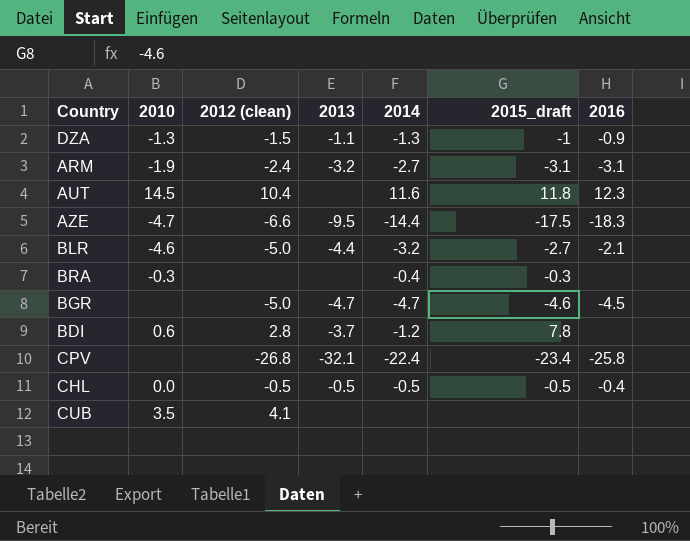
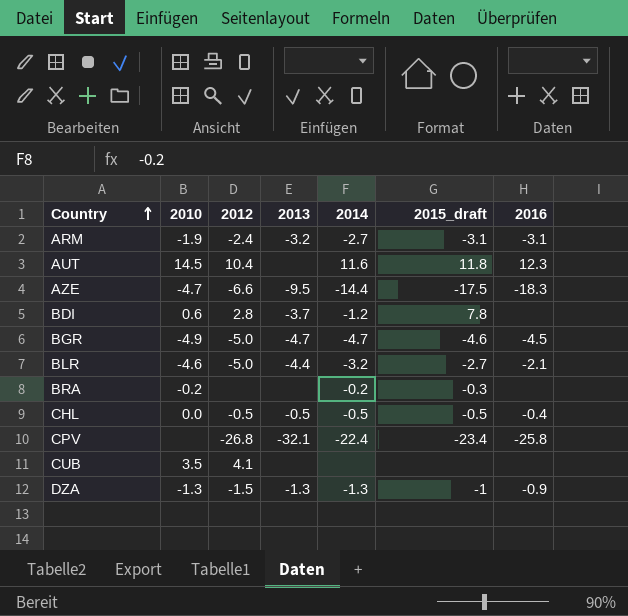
row order: none -> Country ascending
column name: 2012 (clean) -> 2012
BGR | 2010: none -> -4.9
BRA | 2010: -0.3 -> -0.2
BRA | 2014: -0.4 -> -0.2
DZA | 2013: -1.1 -> -1.3

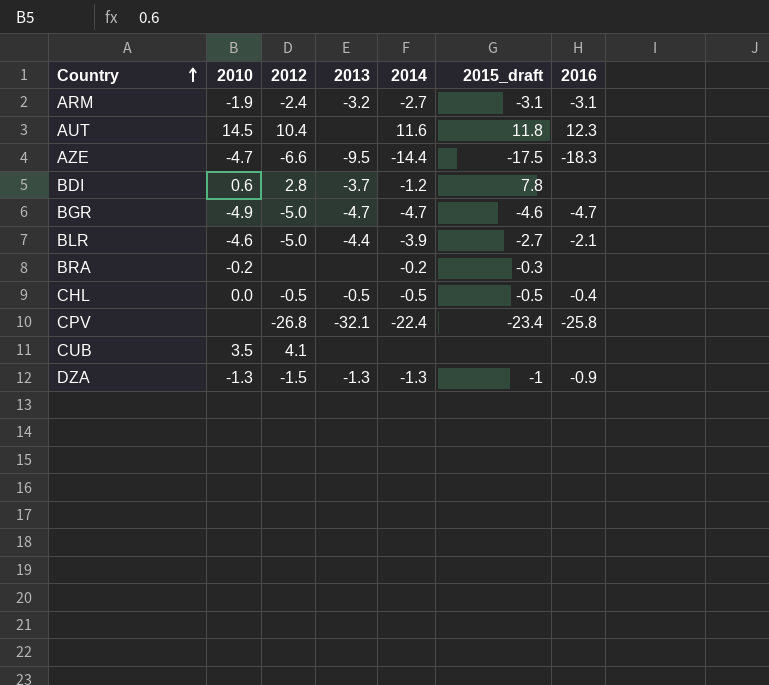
BGR | 2016: -4.5 -> -4.7
BLR | 2014: -3.2 -> -3.9

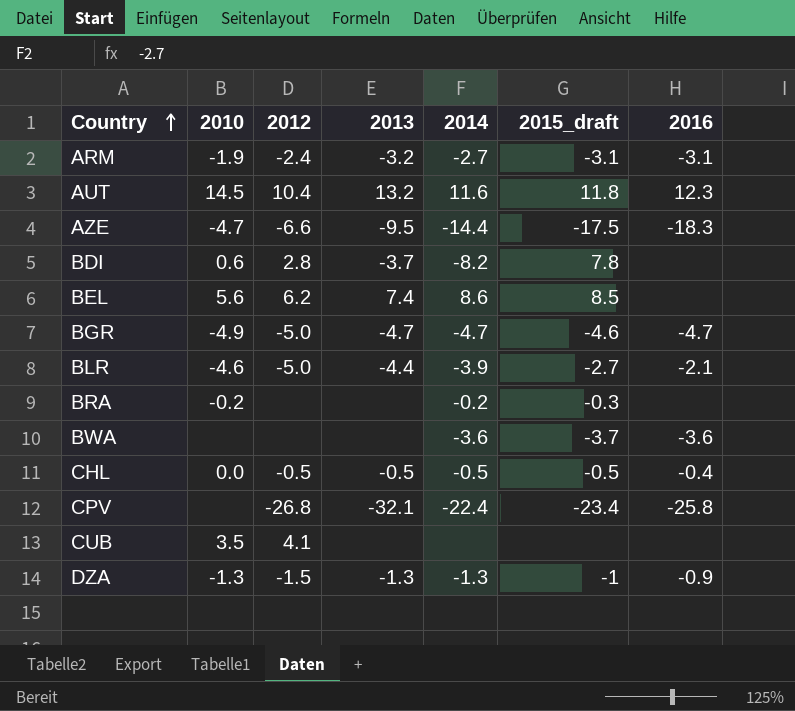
AUT | 2013: none -> 13.2
BDI | 2014: -1.2 -> -8.2
row BEL: none -> 5.6 | 6.2 | 7.4 | 8.6 | 8.5 | none
row BWA: none -> none | none | none | -3.6 | -3.7 | -3.6

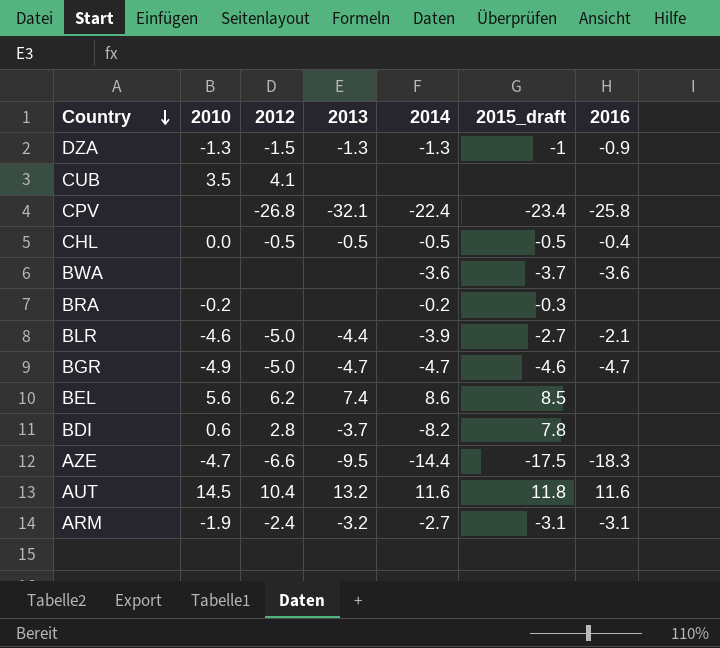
row order: Country ascending -> Country descending
AUT | 2016: 12.3 -> 11.6

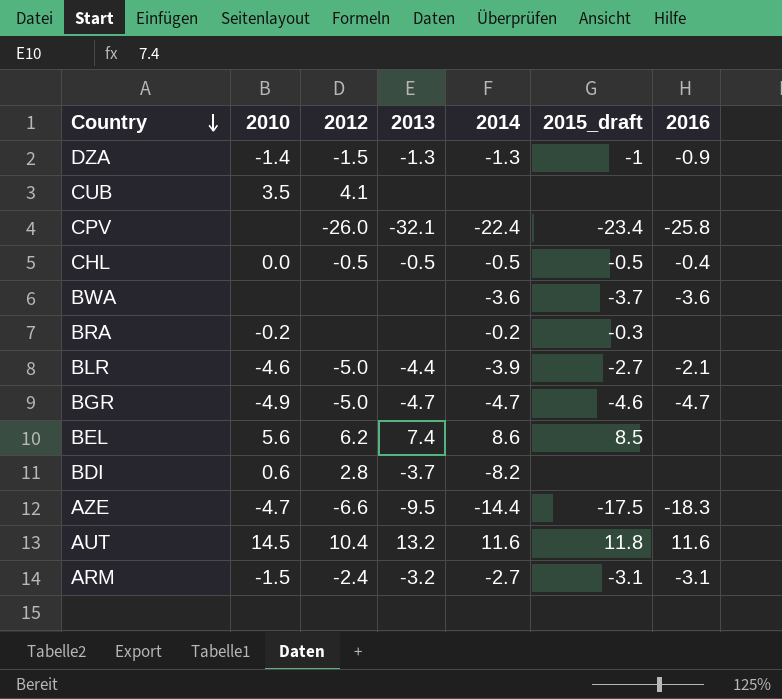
DZA | 2010: -1.3 -> -1.4
CPV | 2012: -26.8 -> -26.0
BDI | 2015_draft: 7.8 -> none
ARM | 2010: -1.9 -> -1.5

